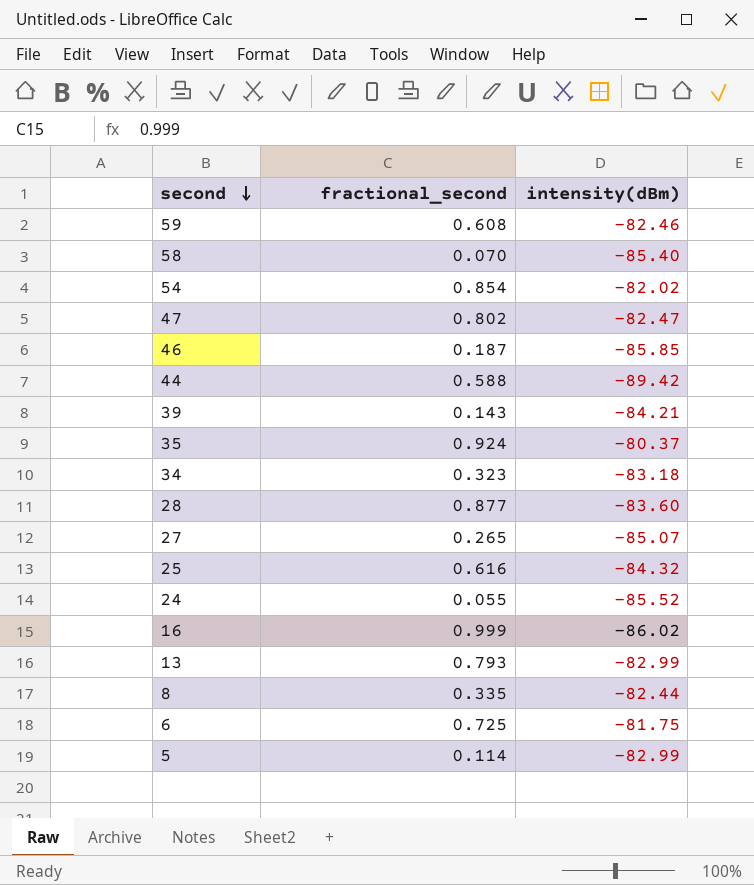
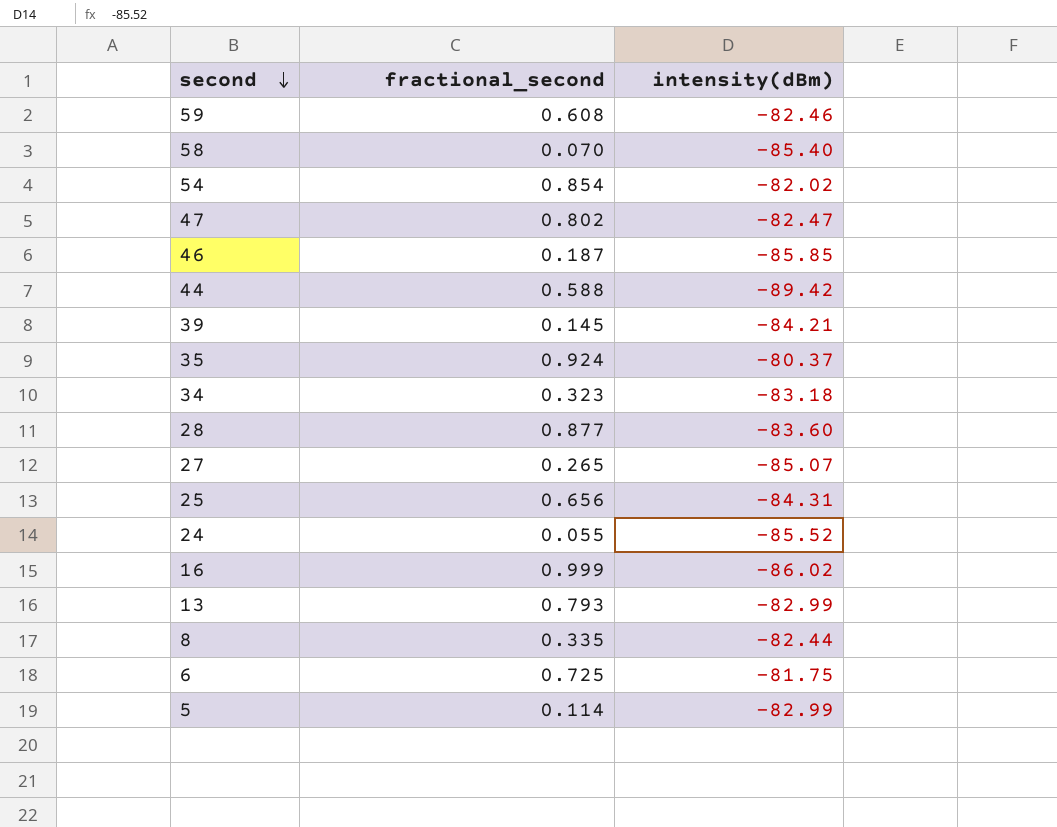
39 | fractional_second: 0.143 -> 0.145
25 | fractional_second: 0.616 -> 0.656
25 | intensity(dBm): -84.32 -> -84.31

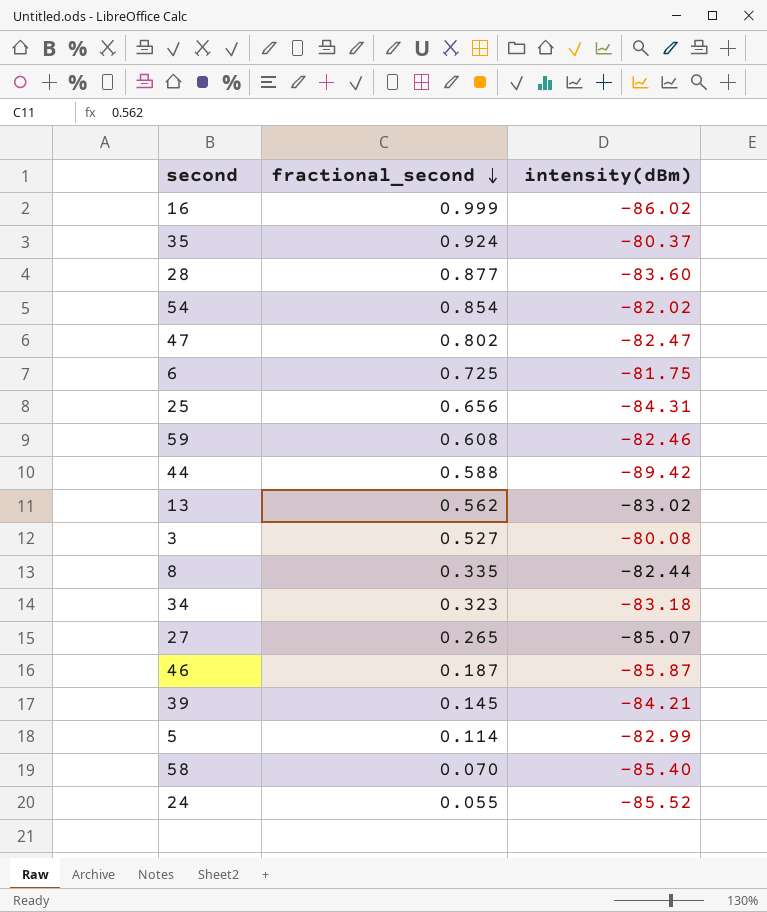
row order: second descending -> fractional_second descending
13 | fractional_second: 0.793 -> 0.562
13 | intensity(dBm): -82.99 -> -83.02
row 3: none -> 0.527 | -80.08
46 | intensity(dBm): -85.85 -> -85.87

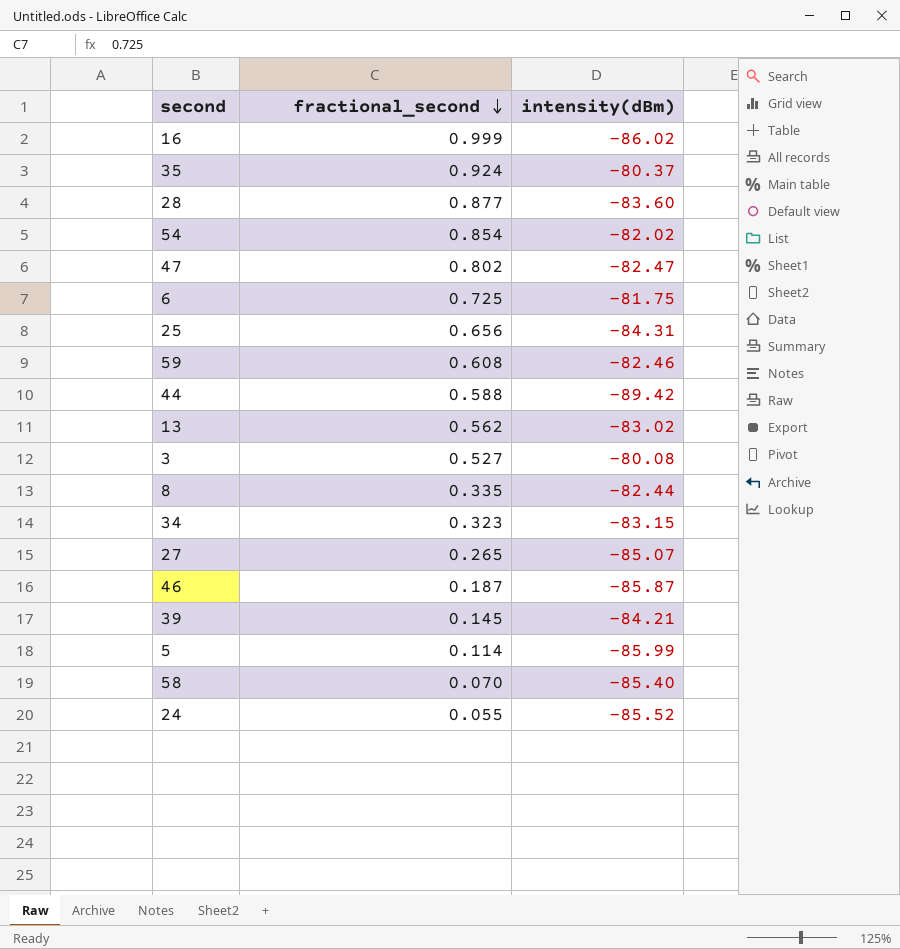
34 | intensity(dBm): -83.18 -> -83.15
5 | intensity(dBm): -82.99 -> -85.99

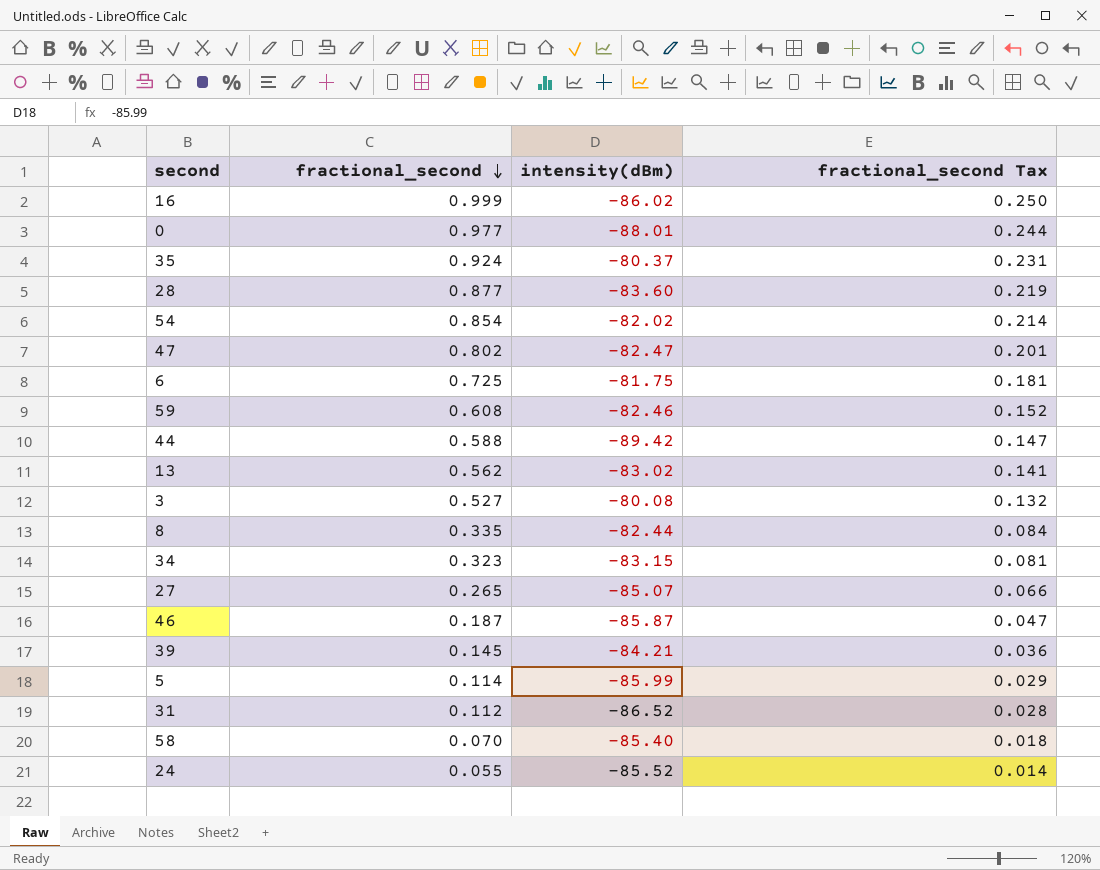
column fractional_second Tax | formula: none -> [fractional_second] * 0.25
row 25: 0.656 | -84.31 -> none
row 0: none -> 0.977 | -88.01 | 0.244
row 31: none -> 0.112 | -86.52 | 0.028

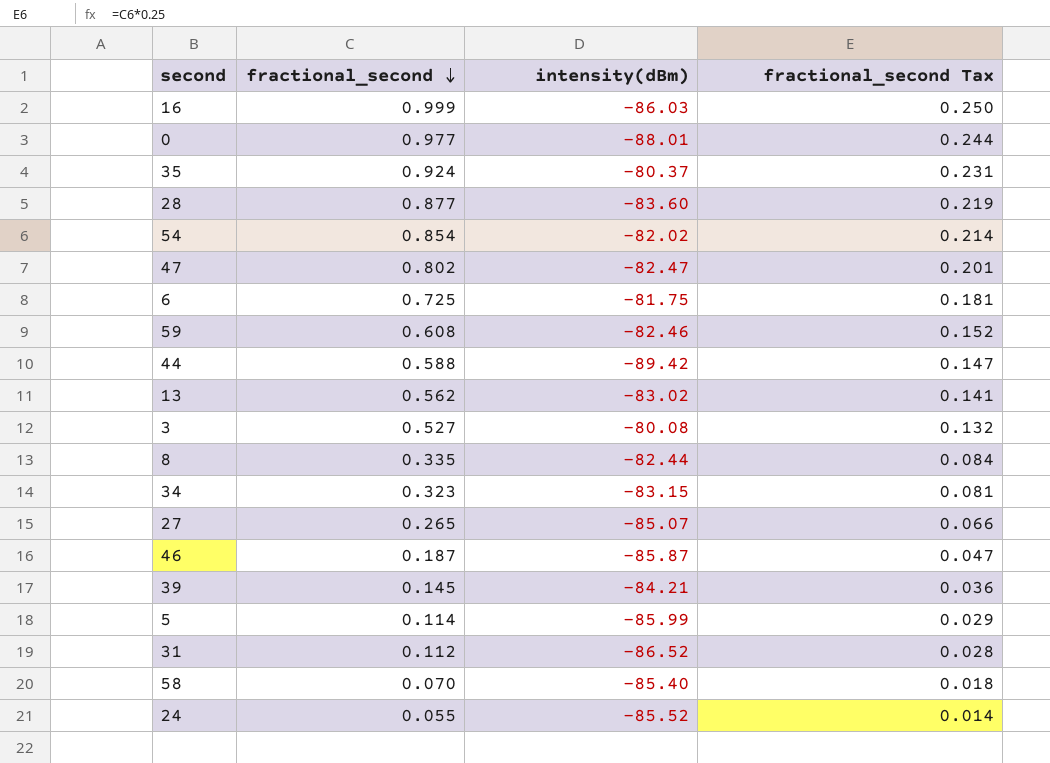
16 | intensity(dBm): -86.02 -> -86.03

